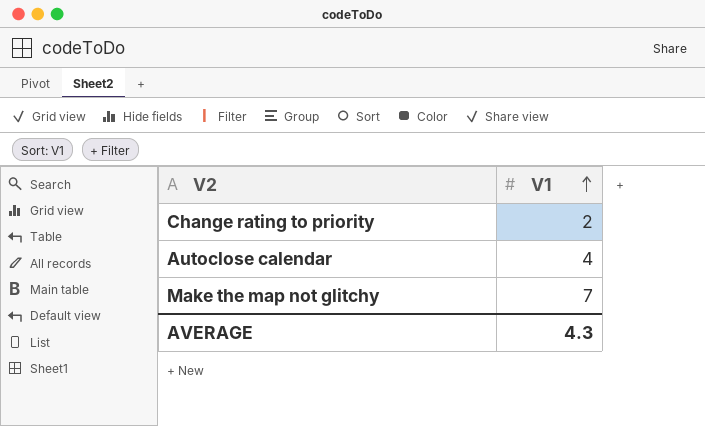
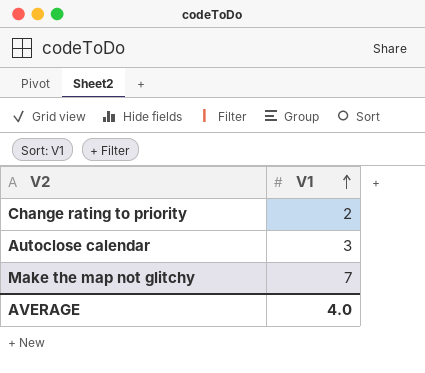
Autoclose calendar | V1: 4 -> 3
AVERAGE | V1: 4.3 -> 4.0

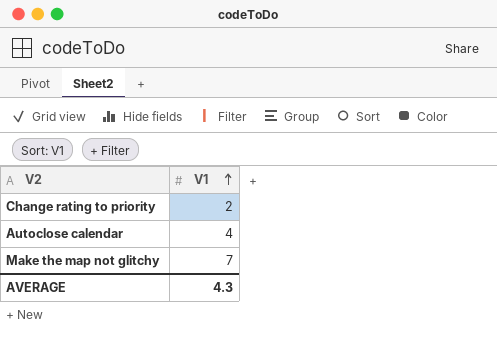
Autoclose calendar | V1: 3 -> 4
AVERAGE | V1: 4.0 -> 4.3

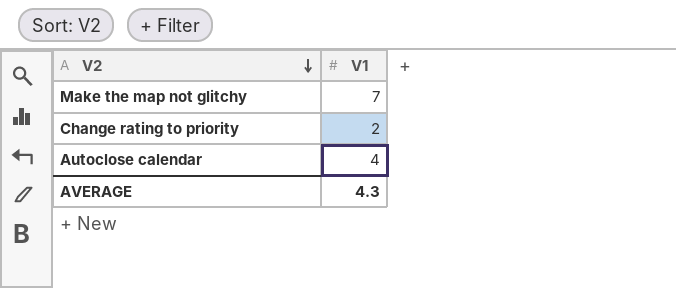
row order: V1 ascending -> V2 descending

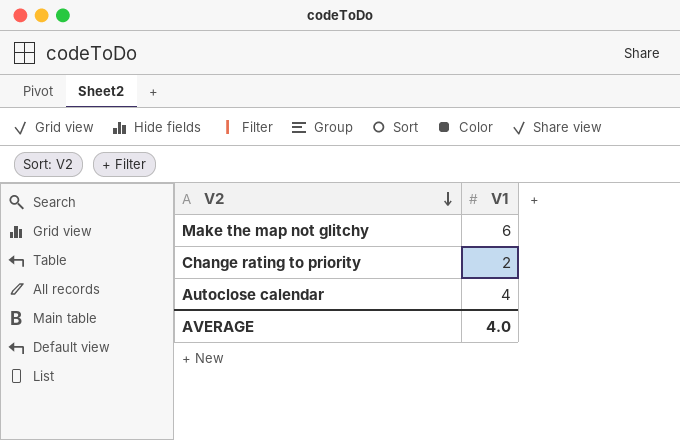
Make the map not glitchy | V1: 7 -> 6
AVERAGE | V1: 4.3 -> 4.0

